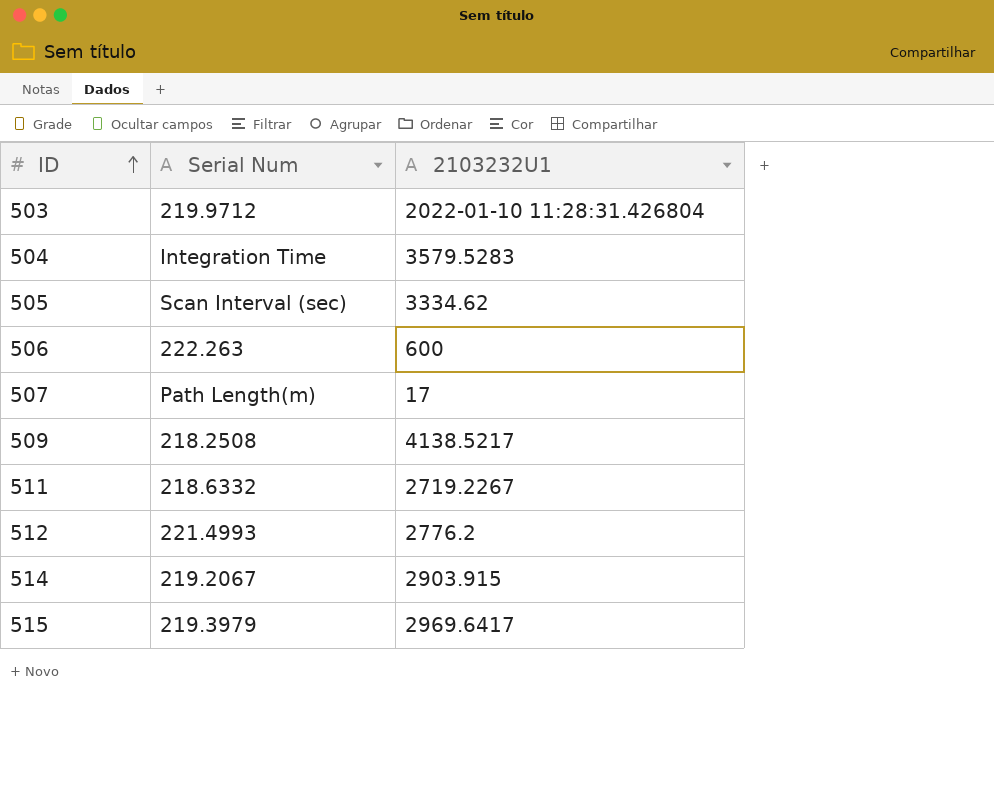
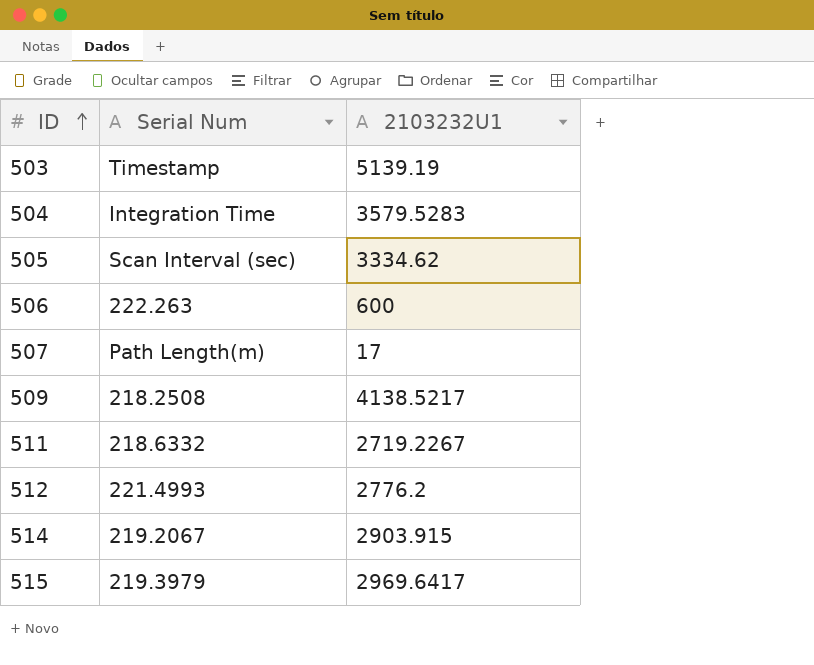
503 | Serial Num: 219.9712 -> Timestamp
503 | 2103232U1: 2022-01-10 11:28:31.426804 -> 5139.19

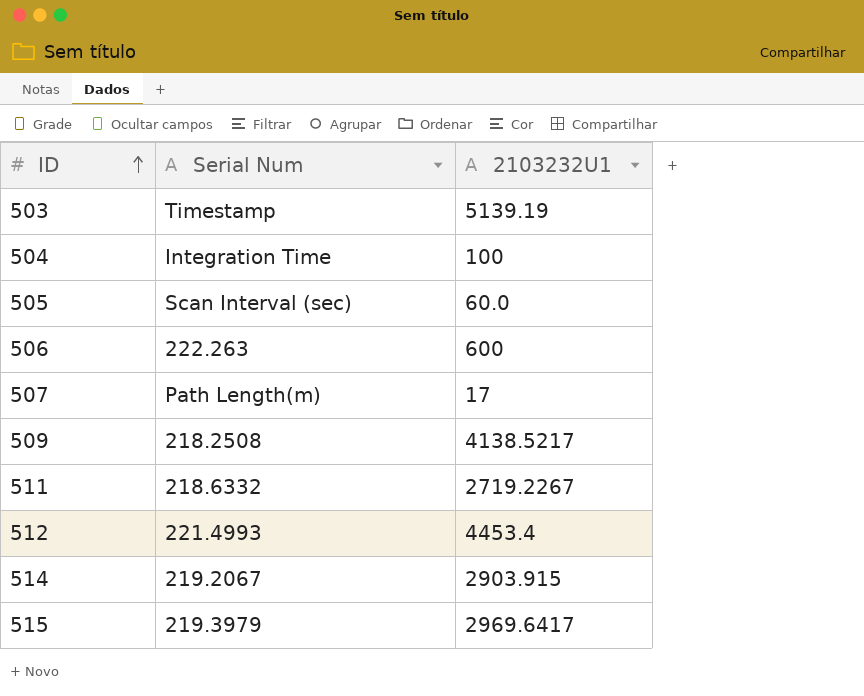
504 | 2103232U1: 3579.5283 -> 100
505 | 2103232U1: 3334.62 -> 60.0
512 | 2103232U1: 2776.2 -> 4453.4

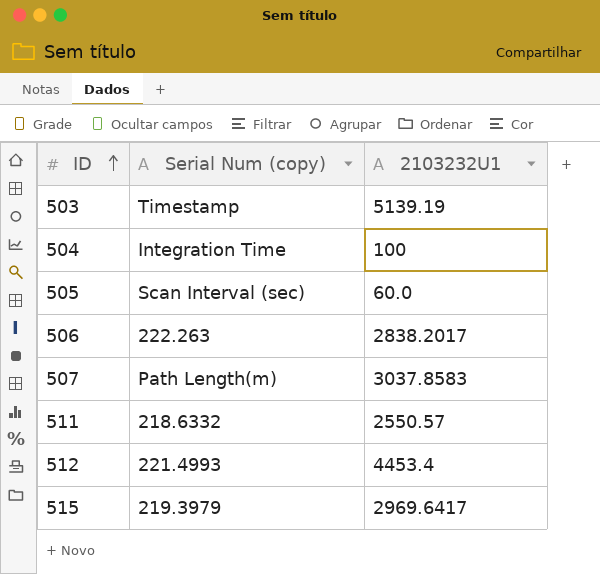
column name: Serial Num -> Serial Num (copy)
row 509: 218.2508 | 4138.5217 -> none
row 514: 219.2067 | 2903.915 -> none
506 | 2103232U1: 600 -> 2838.2017
507 | 2103232U1: 17 -> 3037.8583
511 | 2103232U1: 2719.2267 -> 2550.57

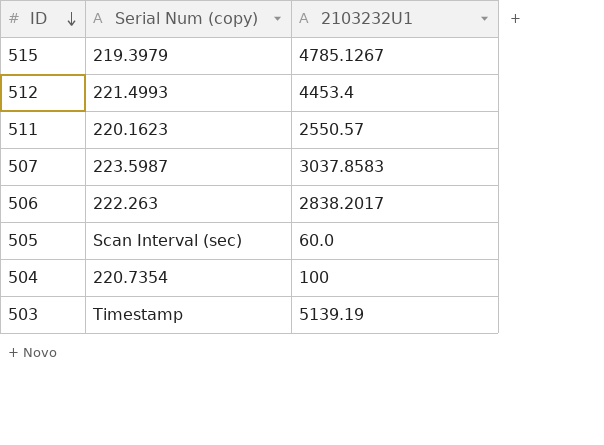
row order: ID ascending -> ID descending
515 | 2103232U1: 2969.6417 -> 4785.1267
511 | Serial Num (copy): 218.6332 -> 220.1623
507 | Serial Num (copy): Path Length(m) -> 223.5987
504 | Serial Num (copy): Integration Time -> 220.7354

